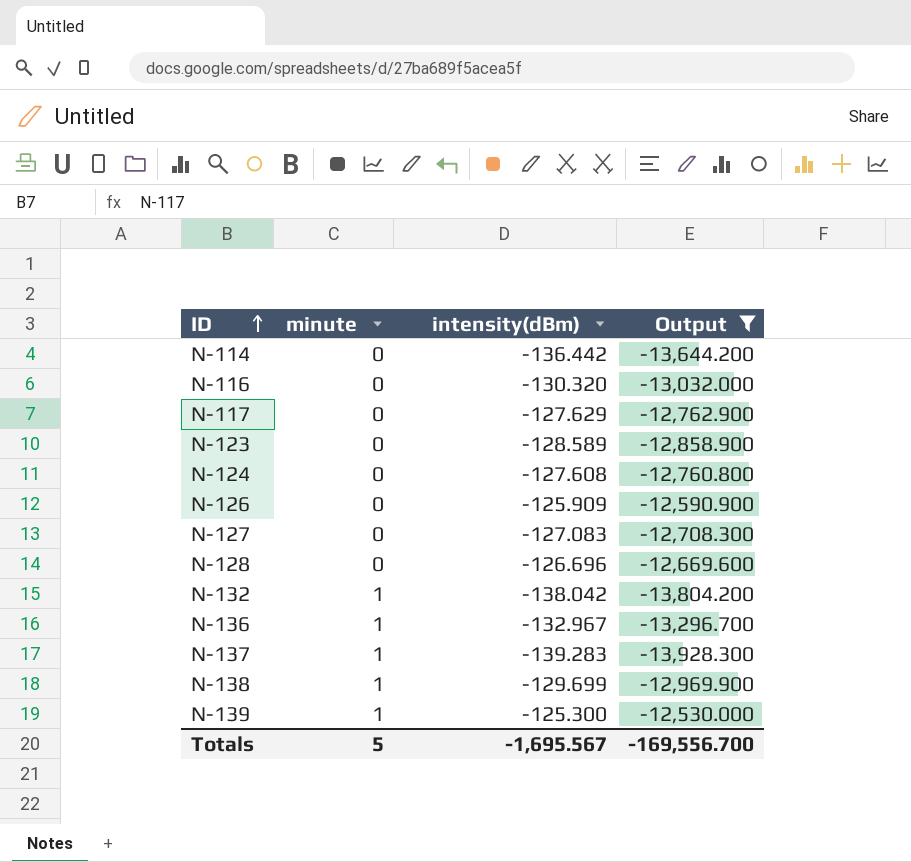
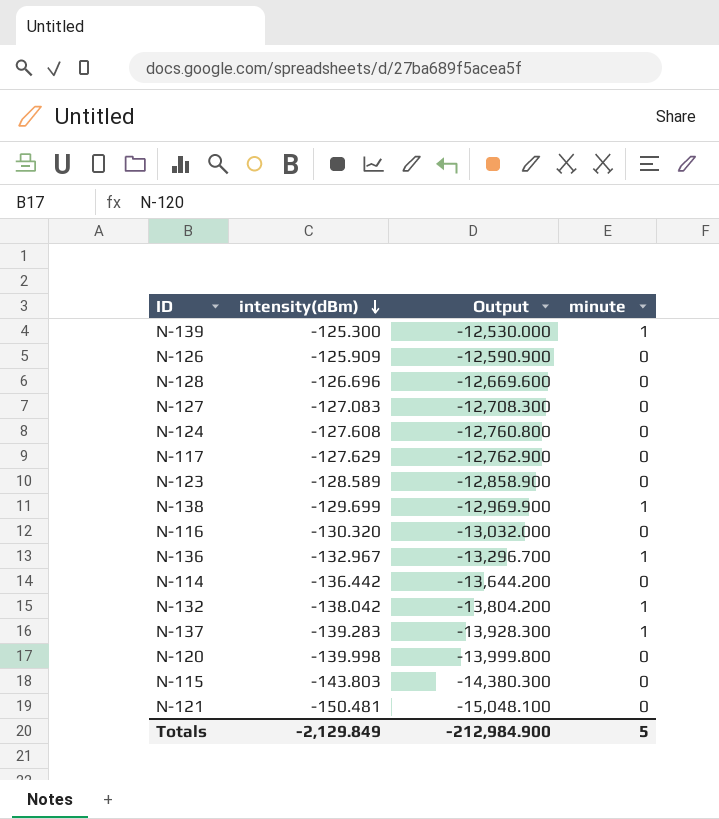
filter: Output >= -13,928.300 -> none
row order: ID ascending -> intensity(dBm) descending
column minute | position: 2 -> 4
Totals | intensity(dBm): -1,695.567 -> -2,129.849
Totals | Output: -169,556.700 -> -212,984.900

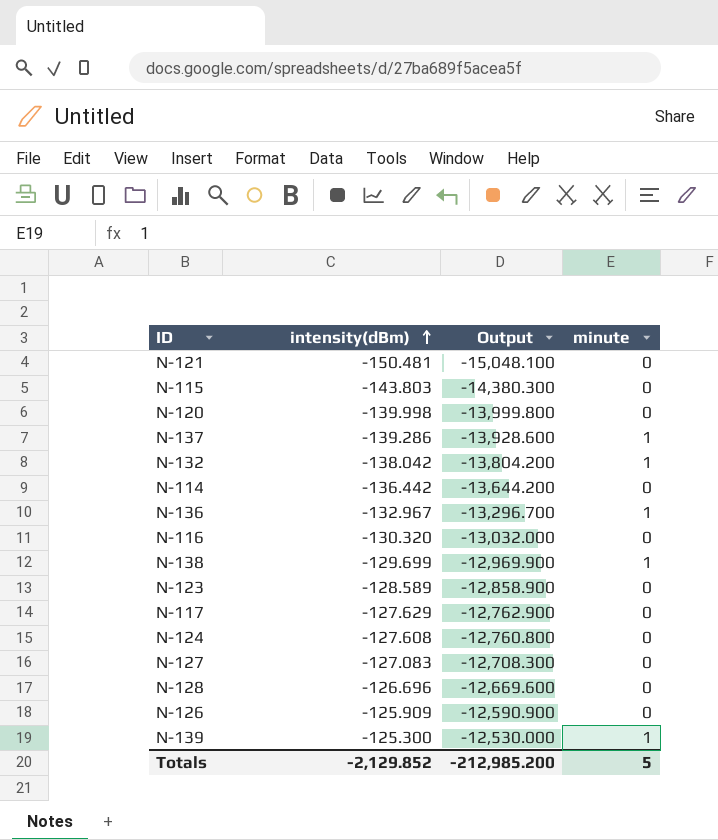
row order: intensity(dBm) descending -> intensity(dBm) ascending
N-137 | intensity(dBm): -139.283 -> -139.286
N-137 | Output: -13,928.300 -> -13,928.600
Totals | intensity(dBm): -2,129.849 -> -2,129.852
Totals | Output: -212,984.900 -> -212,985.200

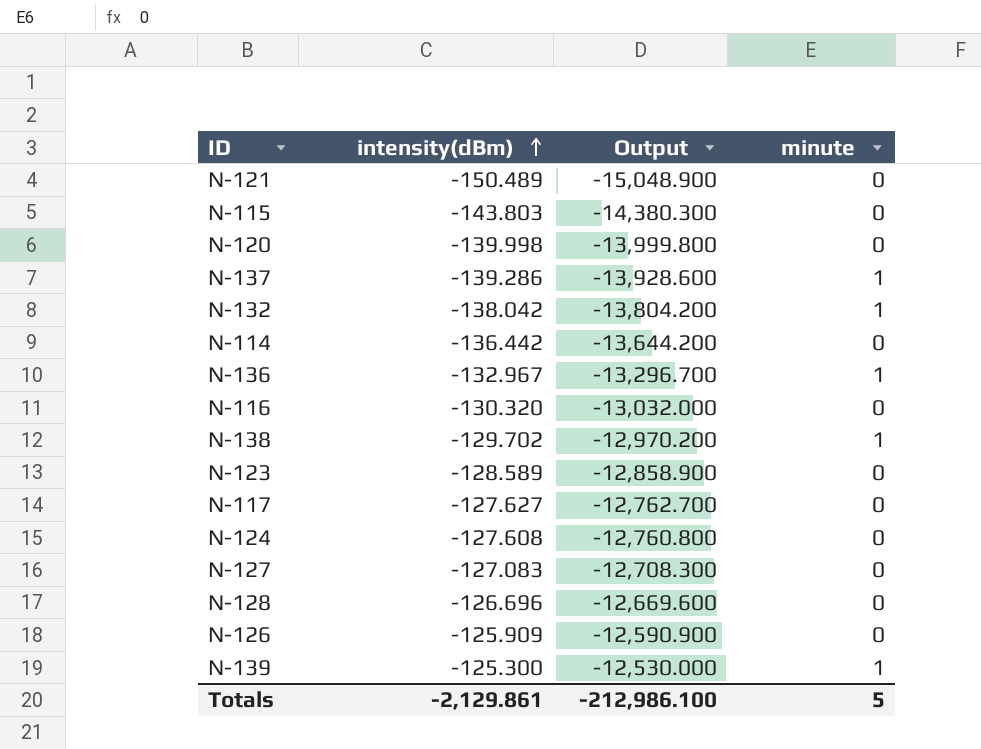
N-121 | intensity(dBm): -150.481 -> -150.489
N-121 | Output: -15,048.100 -> -15,048.900
N-138 | intensity(dBm): -129.699 -> -129.702
N-138 | Output: -12,969.900 -> -12,970.200
N-117 | intensity(dBm): -127.629 -> -127.627
N-117 | Output: -12,762.900 -> -12,762.700
Totals | intensity(dBm): -2,129.852 -> -2,129.861
Totals | Output: -212,985.200 -> -212,986.100

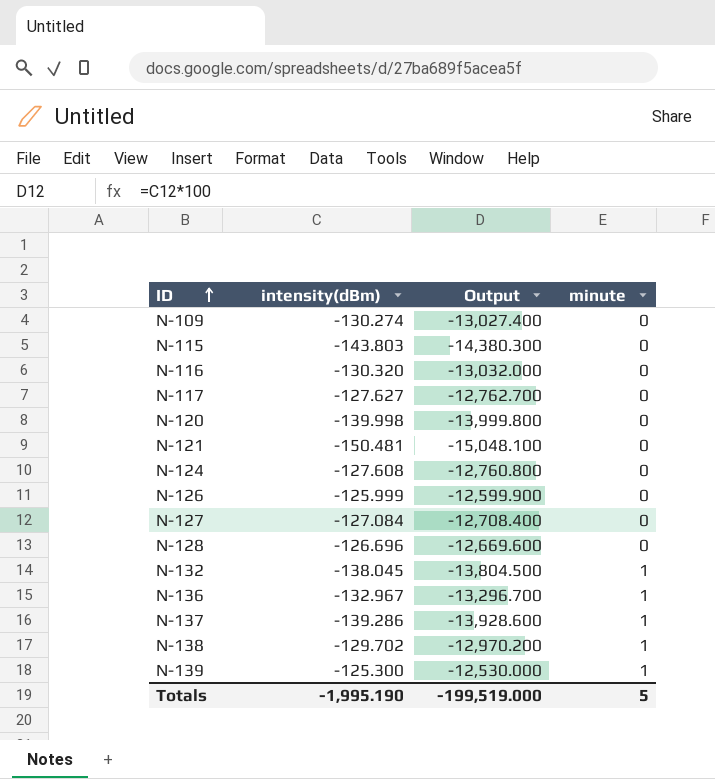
row order: intensity(dBm) ascending -> ID ascending
row N-114: -136.442 | -13,644.200 | 0 -> none
row N-123: -128.589 | -12,858.900 | 0 -> none
row N-109: none -> -130.274 | -13,027.400 | 0
N-121 | intensity(dBm): -150.489 -> -150.481
N-121 | Output: -15,048.900 -> -15,048.100
N-126 | intensity(dBm): -125.909 -> -125.999
N-126 | Output: -12,590.900 -> -12,599.900
N-127 | intensity(dBm): -127.083 -> -127.084
N-127 | Output: -12,708.300 -> -12,708.400
N-132 | intensity(dBm): -138.042 -> -138.045
N-132 | Output: -13,804.200 -> -13,804.500
Totals | intensity(dBm): -2,129.861 -> -1,995.190
Totals | Output: -212,986.100 -> -199,519.000

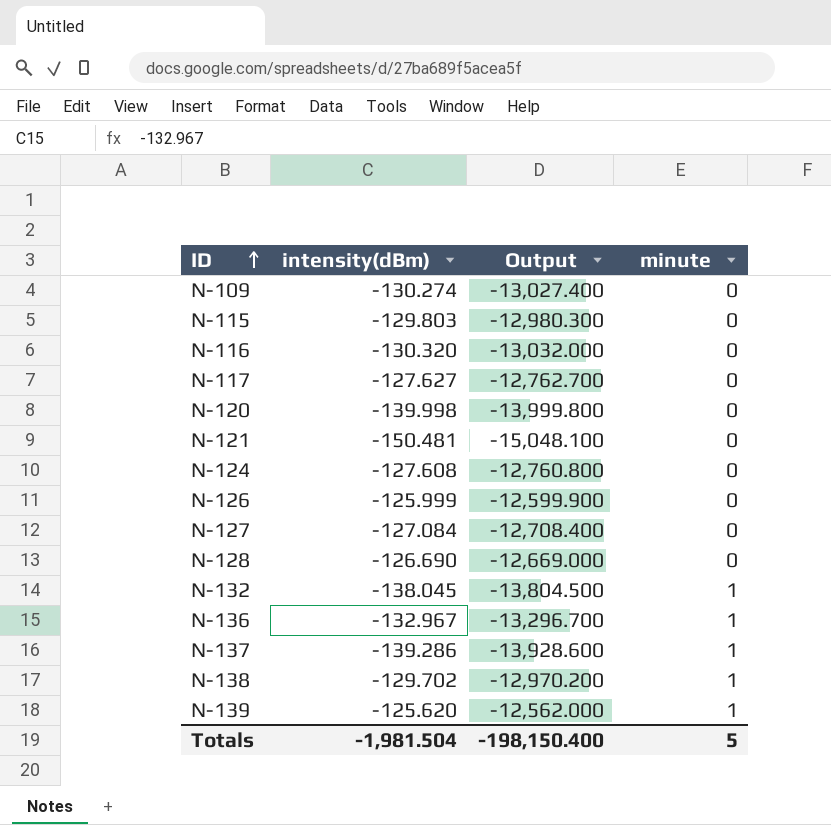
N-115 | intensity(dBm): -143.803 -> -129.803
N-115 | Output: -14,380.300 -> -12,980.300
N-128 | intensity(dBm): -126.696 -> -126.690
N-128 | Output: -12,669.600 -> -12,669.000
N-139 | intensity(dBm): -125.300 -> -125.620
N-139 | Output: -12,530.000 -> -12,562.000
Totals | intensity(dBm): -1,995.190 -> -1,981.504
Totals | Output: -199,519.000 -> -198,150.400

